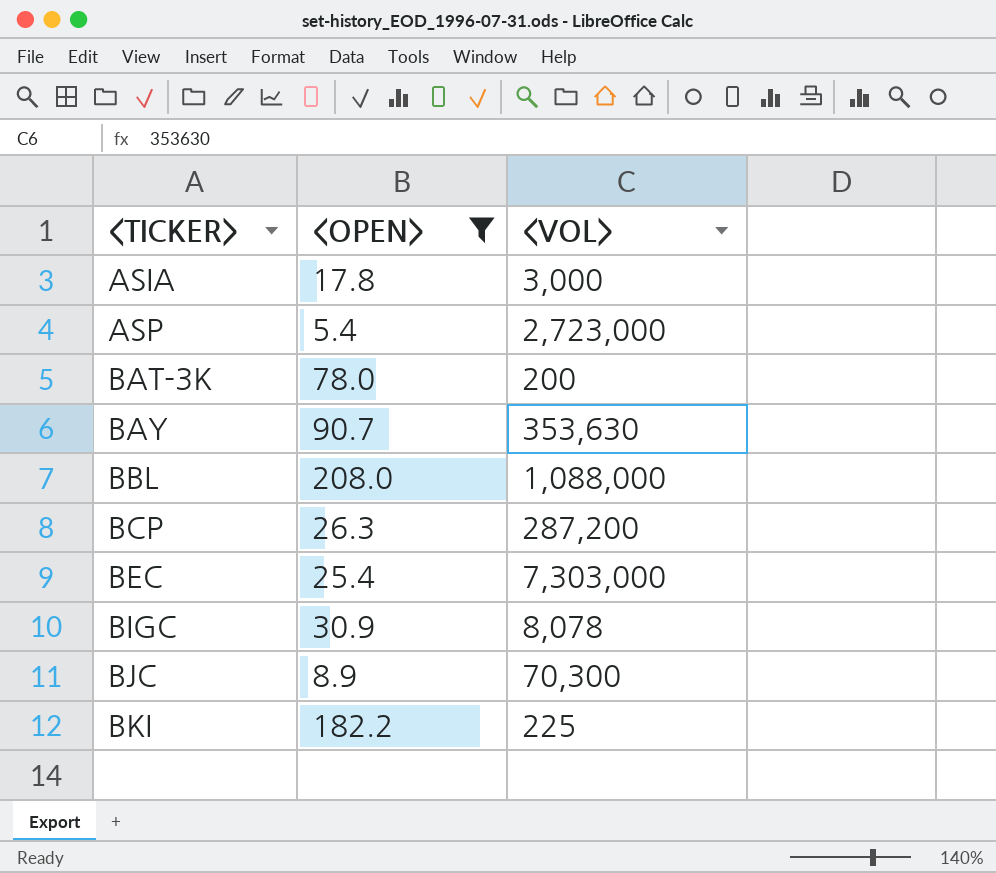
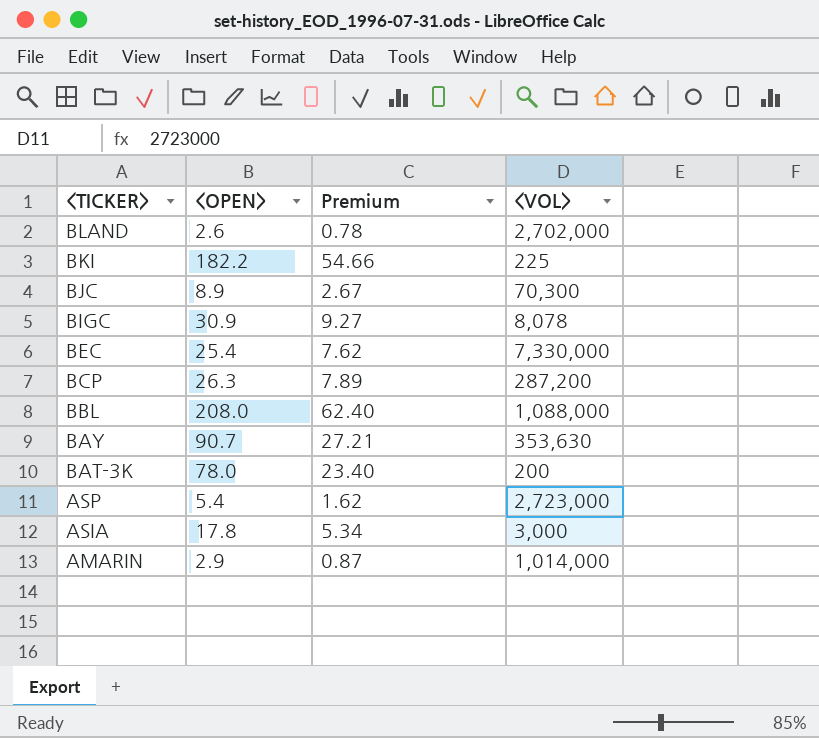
filter: <OPEN> >= 5.4 -> none
row order: <TICKER> ascending -> <TICKER> descending
column Premium | formula: none -> [<OPEN>] * 0.3
BEC | <VOL>: 7,303,000 -> 7,330,000

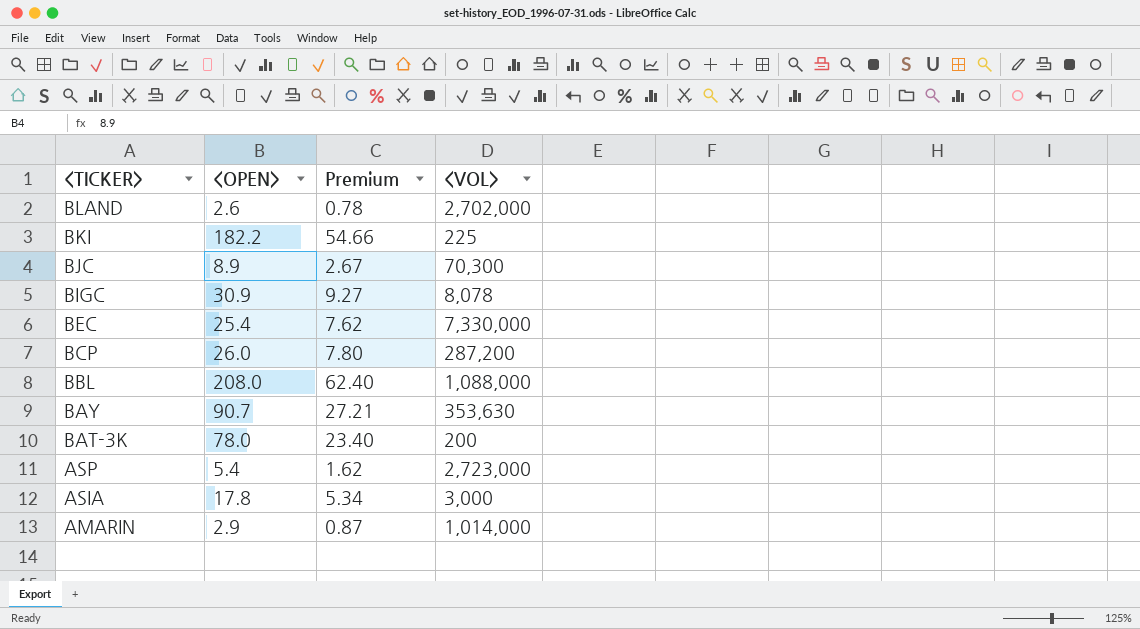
BCP | <OPEN>: 26.3 -> 26.0
BCP | Premium: 7.89 -> 7.80

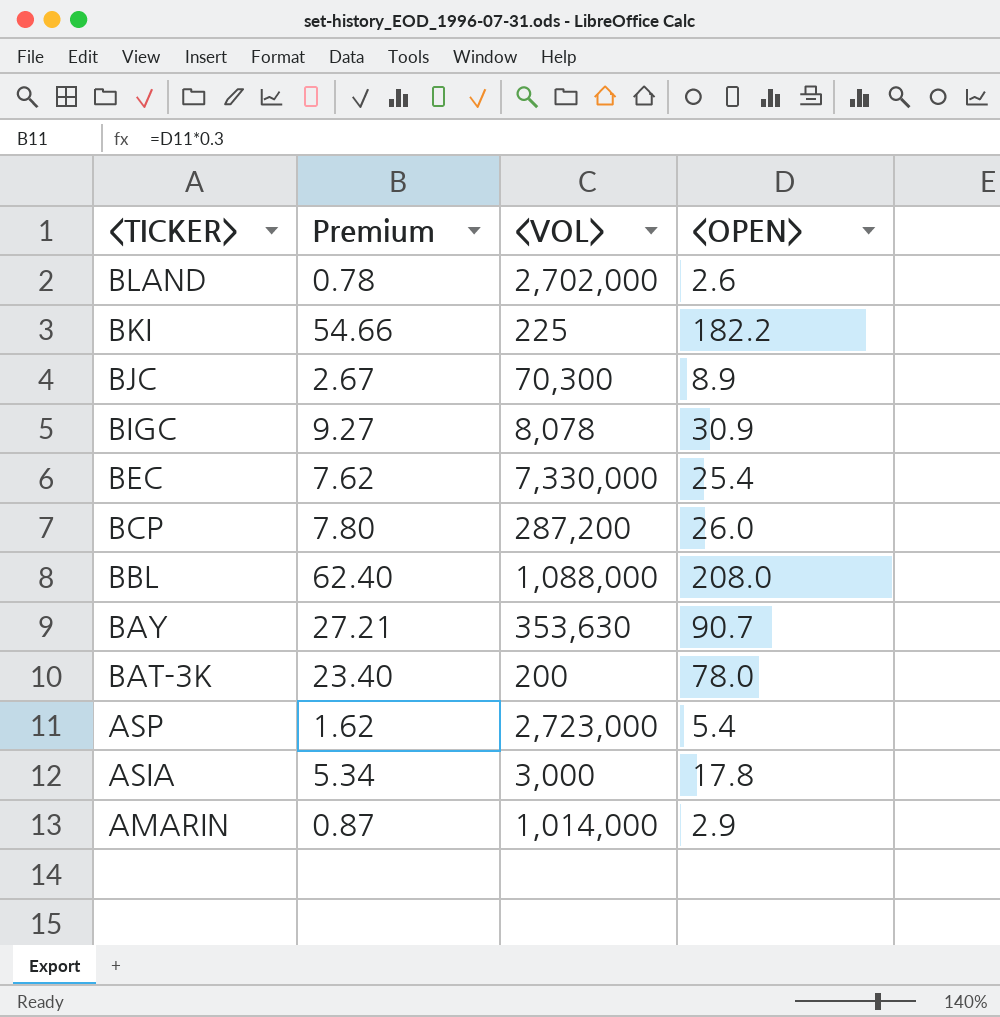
column <OPEN> | position: 2 -> 4

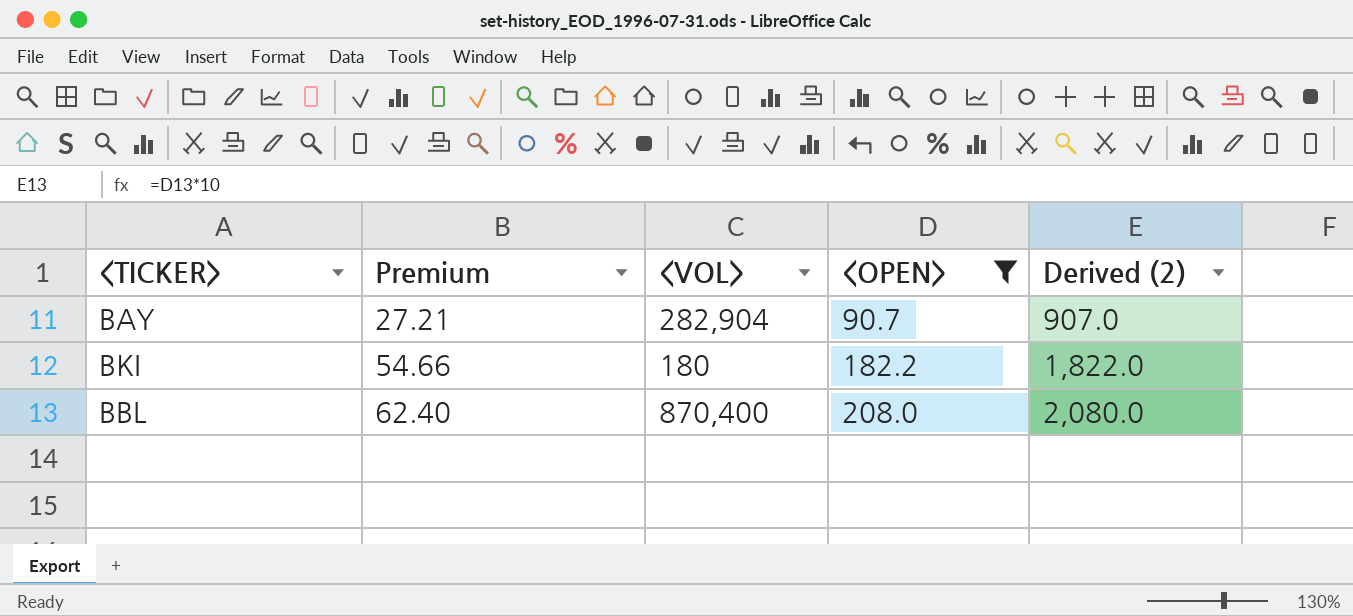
filter: none -> <OPEN> >= 90.7
row order: <TICKER> descending -> Premium ascending
column Derived (2) | formula: none -> [<OPEN>] * 10
BAY | <VOL>: 353,630 -> 282,904
BKI | <VOL>: 225 -> 180
BBL | <VOL>: 1,088,000 -> 870,400

